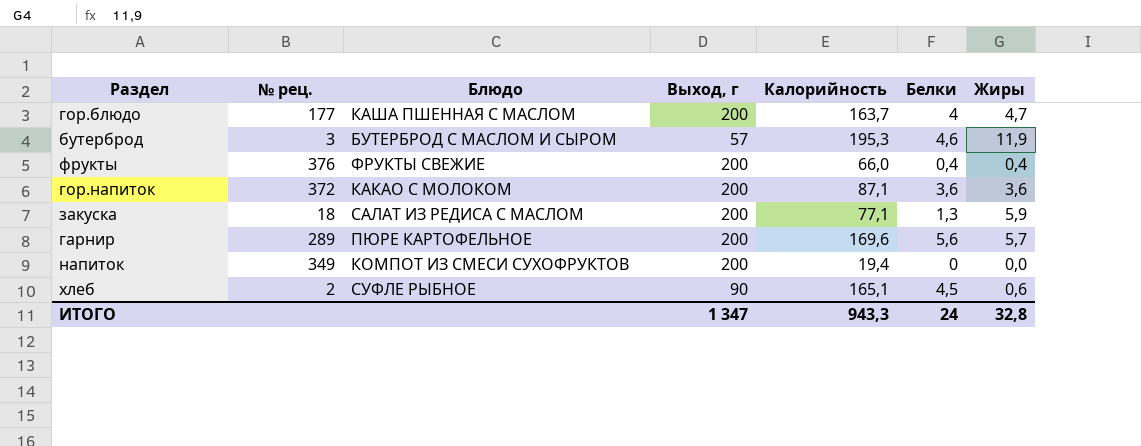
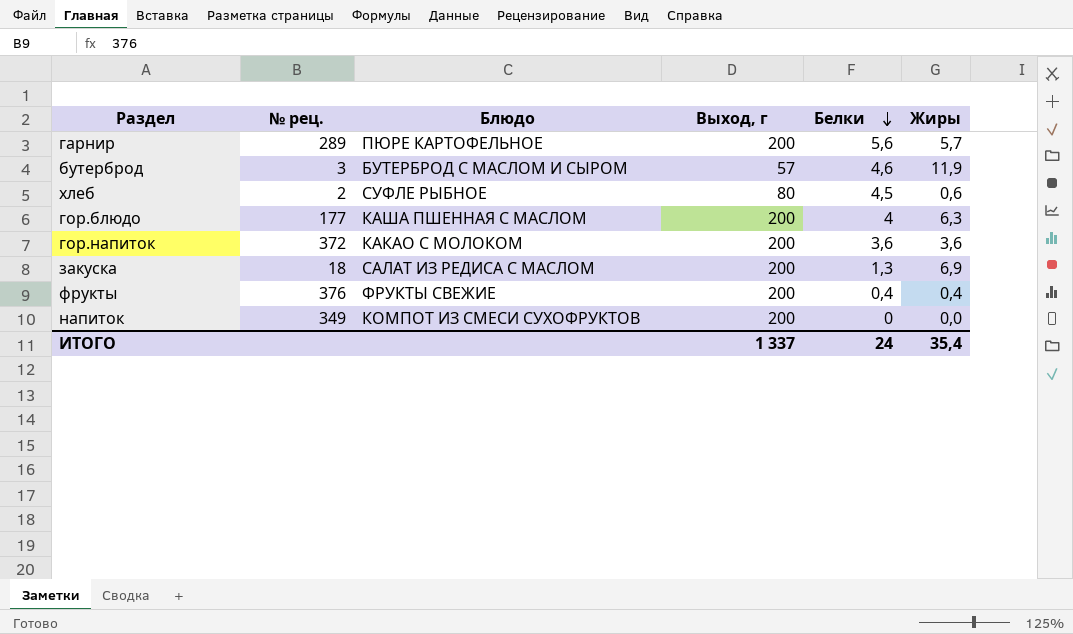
row order: none -> Белки descending
column Калорийность | position: 5 -> none
хлеб | Выход, г: 90 -> 80
гор.блюдо | Жиры: 4,7 -> 6,3
закуска | Жиры: 5,9 -> 6,9
ИТОГО | Выход, г: 1 347 -> 1 337
ИТОГО | Жиры: 32,8 -> 35,4

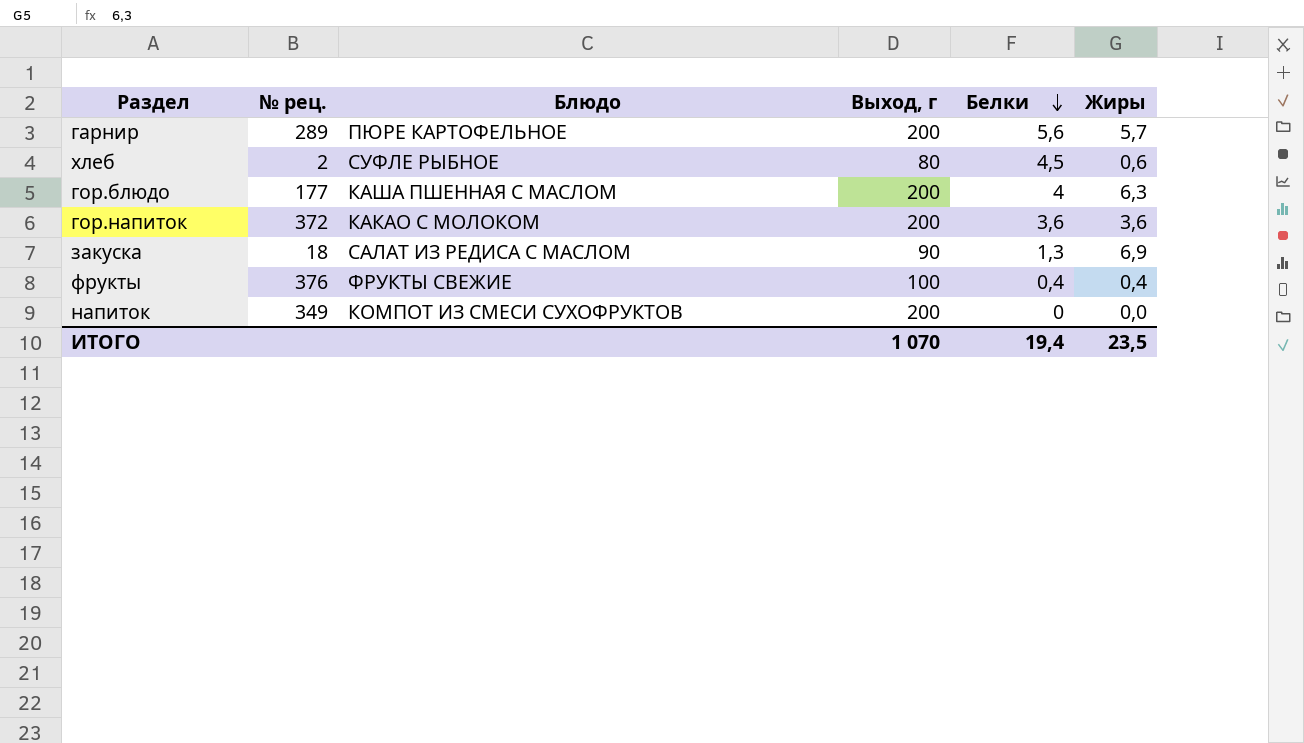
row бутерброд: 3 | БУТЕРБРОД С МАСЛОМ И СЫРОМ | 57 | 4,6 | 11,9 -> none
закуска | Выход, г: 200 -> 90
фрукты | Выход, г: 200 -> 100
ИТОГО | Выход, г: 1 337 -> 1 070
ИТОГО | Белки: 24 -> 19,4
ИТОГО | Жиры: 35,4 -> 23,5

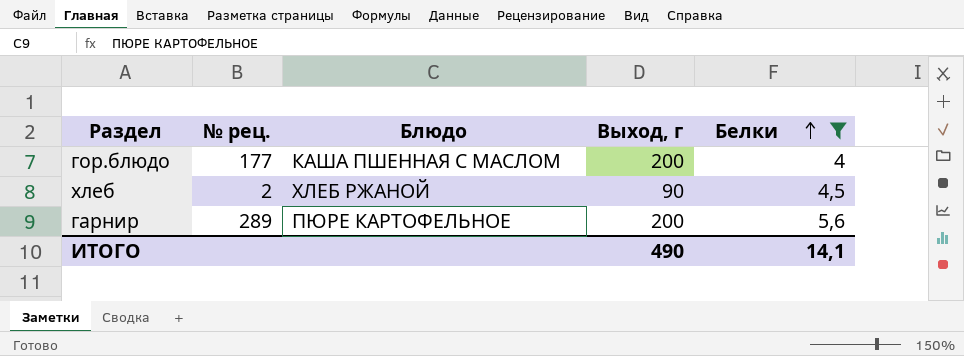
filter: none -> Белки >= 4
row order: Белки descending -> Белки ascending
column Жиры | position: 6 -> none
хлеб | Блюдо: СУФЛЕ РЫБНОЕ -> ХЛЕБ РЖАНОЙ
хлеб | Выход, г: 80 -> 90
ИТОГО | Выход, г: 1 070 -> 490
ИТОГО | Белки: 19,4 -> 14,1

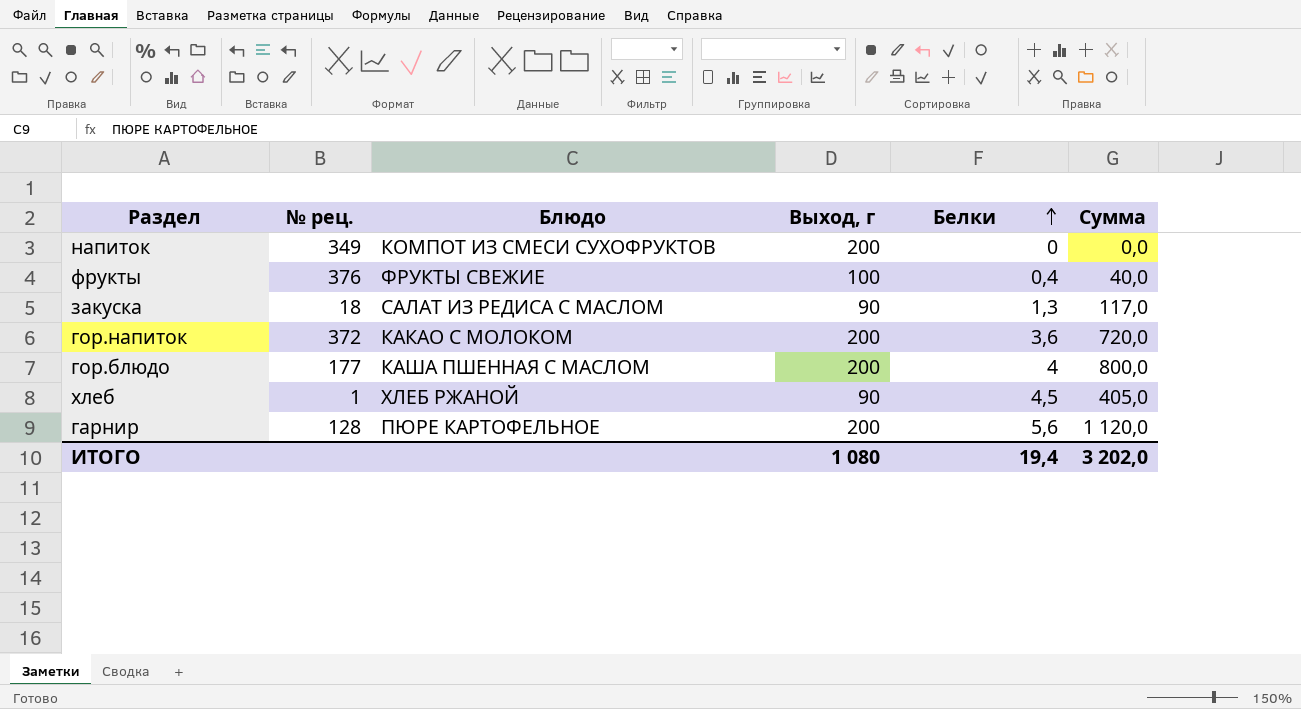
filter: Белки >= 4 -> none
column Сумма | formula: none -> [Выход, г] * [Белки]
хлеб | № рец.: 2 -> 1
гарнир | № рец.: 289 -> 128
ИТОГО | Выход, г: 490 -> 1 080
ИТОГО | Белки: 14,1 -> 19,4

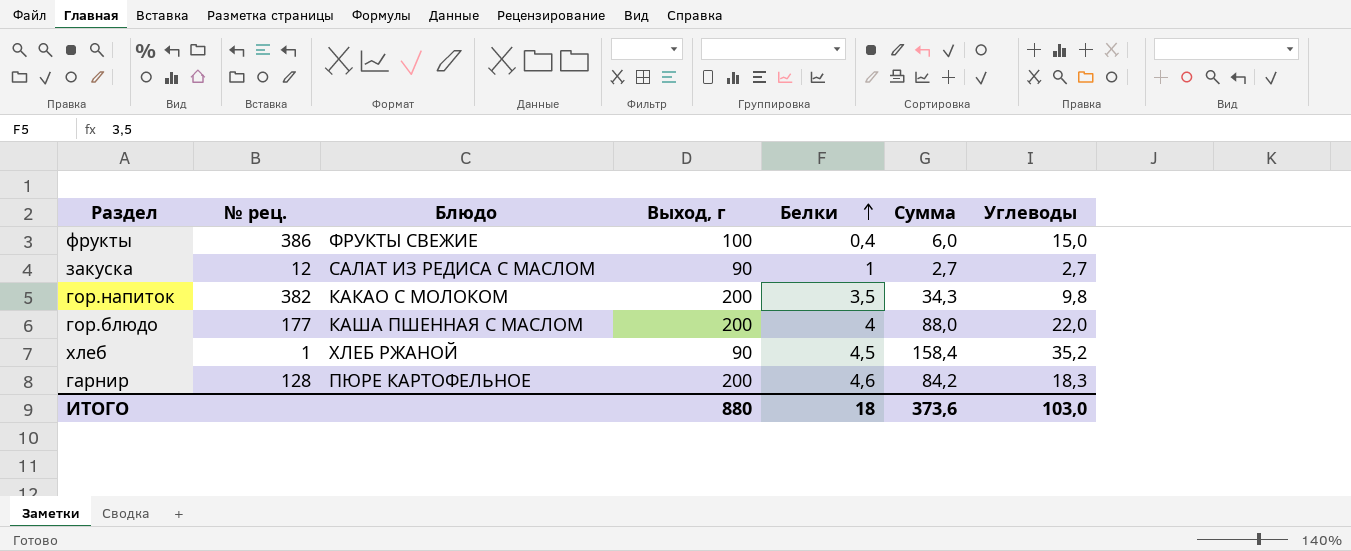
column Сумма | formula: [Выход, г] * [Белки] -> [Белки] * [Углеводы]
column Углеводы | position: none -> 7
row напиток: 349 | КОМПОТ ИЗ СМЕСИ СУХОФРУКТОВ | 200 | 0 | 0,0 -> none
фрукты | № рец.: 376 -> 386
закуска | № рец.: 18 -> 12
закуска | Белки: 1,3 -> 1
гор.напиток | № рец.: 372 -> 382
гор.напиток | Белки: 3,6 -> 3,5
гарнир | Белки: 5,6 -> 4,6
ИТОГО | Выход, г: 1 080 -> 880
ИТОГО | Белки: 19,4 -> 18
ИТОГО | Сумма: 3 202,0 -> 373,6

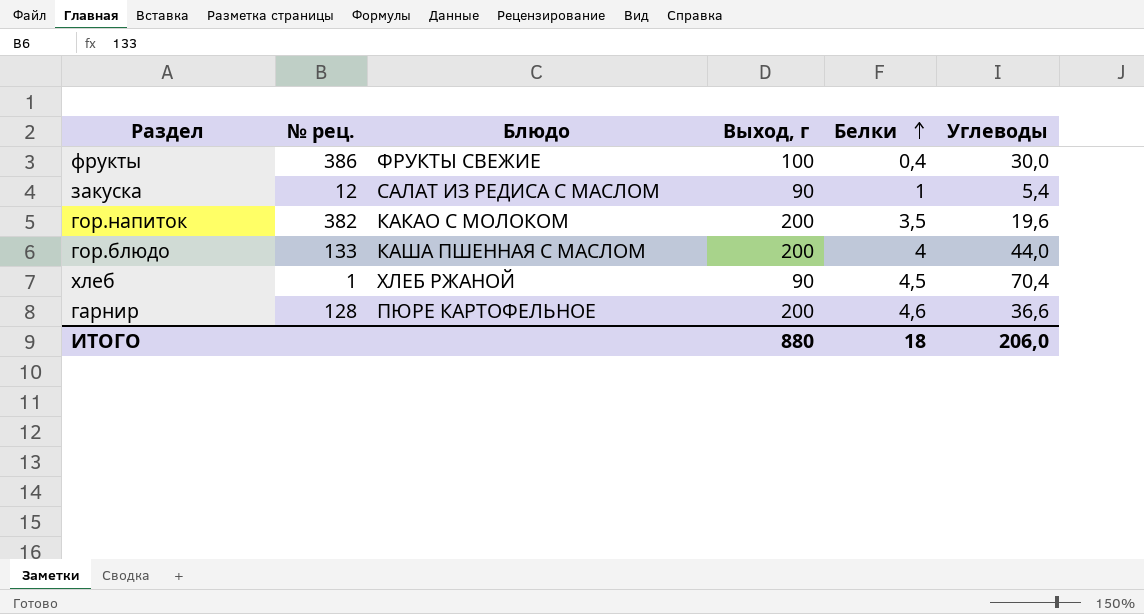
column Сумма | formula: [Белки] * [Углеводы] -> none
фрукты | Углеводы: 15,0 -> 30,0
закуска | Углеводы: 2,7 -> 5,4
гор.напиток | Углеводы: 9,8 -> 19,6
гор.блюдо | № рец.: 177 -> 133
гор.блюдо | Углеводы: 22,0 -> 44,0
хлеб | Углеводы: 35,2 -> 70,4
гарнир | Углеводы: 18,3 -> 36,6
ИТОГО | Углеводы: 103,0 -> 206,0

